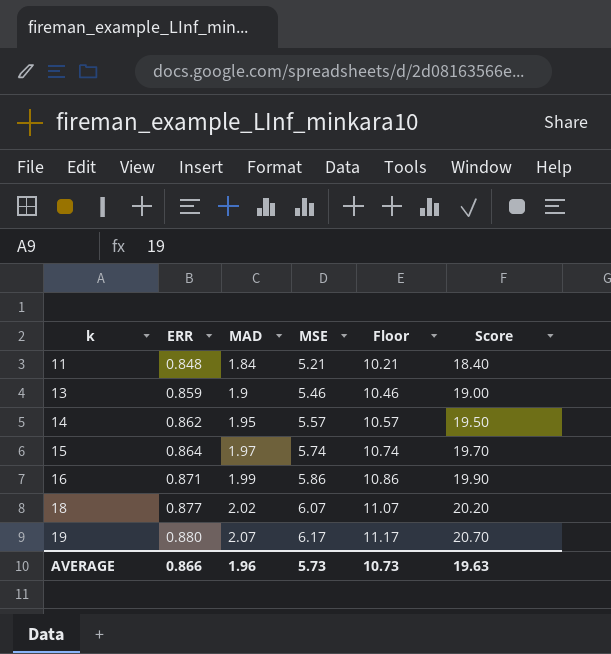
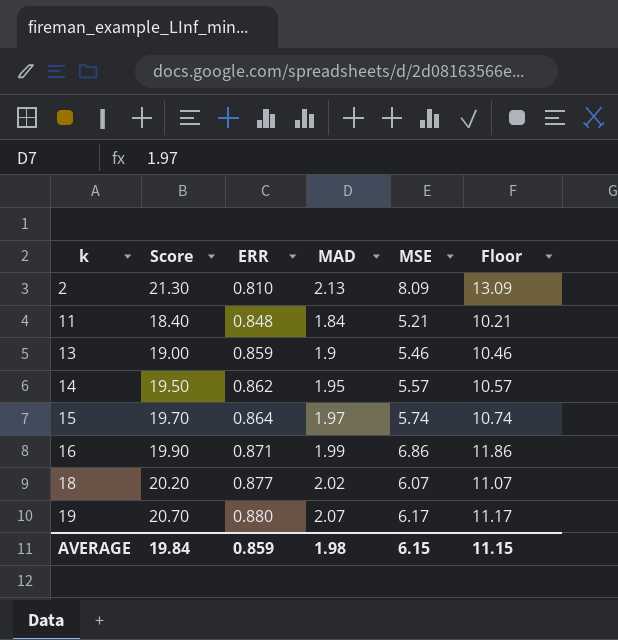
column Score | position: 6 -> 2
row 2: none -> 21.30 | 0.810 | 2.13 | 8.09 | 13.09
16 | MSE: 5.86 -> 6.86
16 | Floor: 10.86 -> 11.86
AVERAGE | Score: 19.63 -> 19.84
AVERAGE | ERR: 0.866 -> 0.859
AVERAGE | MAD: 1.96 -> 1.98
AVERAGE | MSE: 5.73 -> 6.15
AVERAGE | Floor: 10.73 -> 11.15

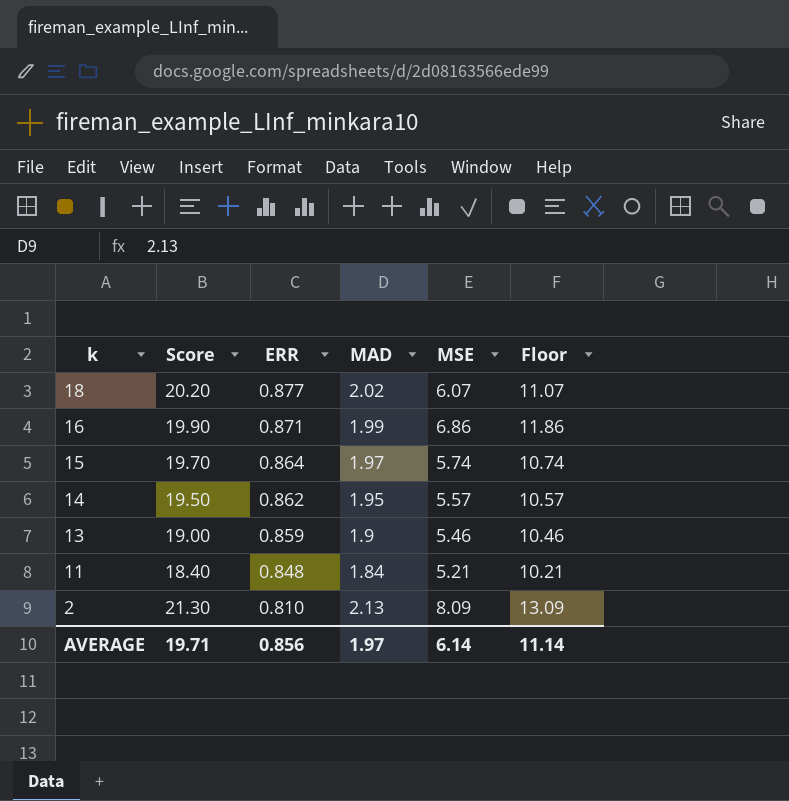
row order: k ascending -> k descending
row 19: 20.70 | 0.880 | 2.07 | 6.17 | 11.17 -> none
AVERAGE | Score: 19.84 -> 19.71
AVERAGE | ERR: 0.859 -> 0.856
AVERAGE | MAD: 1.98 -> 1.97
AVERAGE | MSE: 6.15 -> 6.14
AVERAGE | Floor: 11.15 -> 11.14

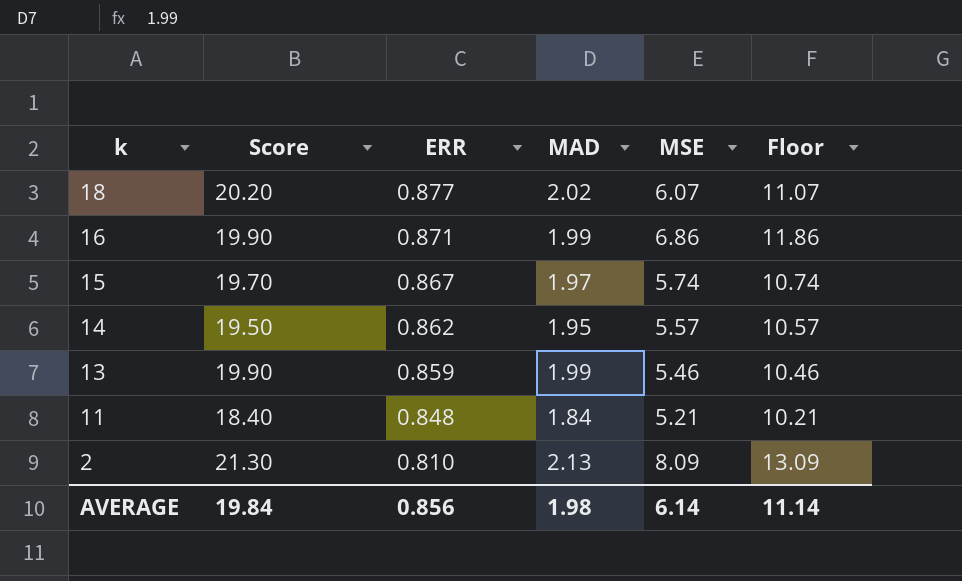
15 | ERR: 0.864 -> 0.867
13 | Score: 19.00 -> 19.90
13 | MAD: 1.9 -> 1.99
AVERAGE | Score: 19.71 -> 19.84
AVERAGE | MAD: 1.97 -> 1.98

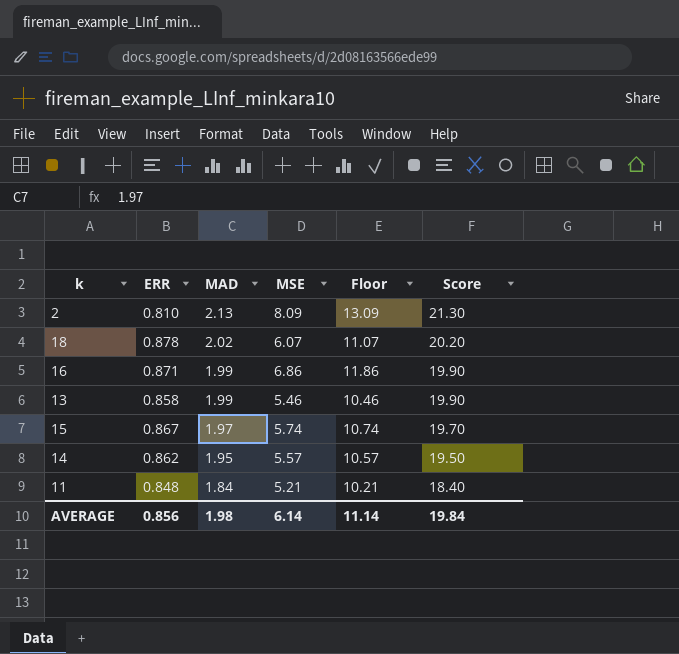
row order: k descending -> MAD descending
column Score | position: 2 -> 6
18 | ERR: 0.877 -> 0.878
13 | ERR: 0.859 -> 0.858

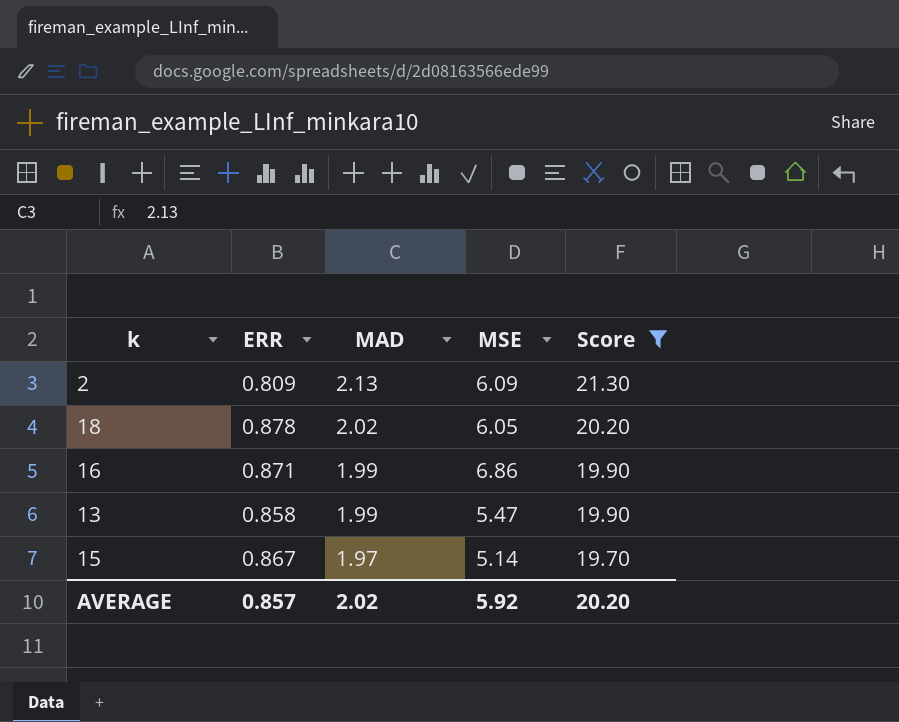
filter: none -> Score >= 19.70
column Floor | formula: [MSE] + 5 -> none
2 | ERR: 0.810 -> 0.809
2 | MSE: 8.09 -> 6.09
18 | MSE: 6.07 -> 6.05
13 | MSE: 5.46 -> 5.47
15 | MSE: 5.74 -> 5.14
AVERAGE | ERR: 0.856 -> 0.857
AVERAGE | MAD: 1.98 -> 2.02
AVERAGE | MSE: 6.14 -> 5.92
AVERAGE | Score: 19.84 -> 20.20

